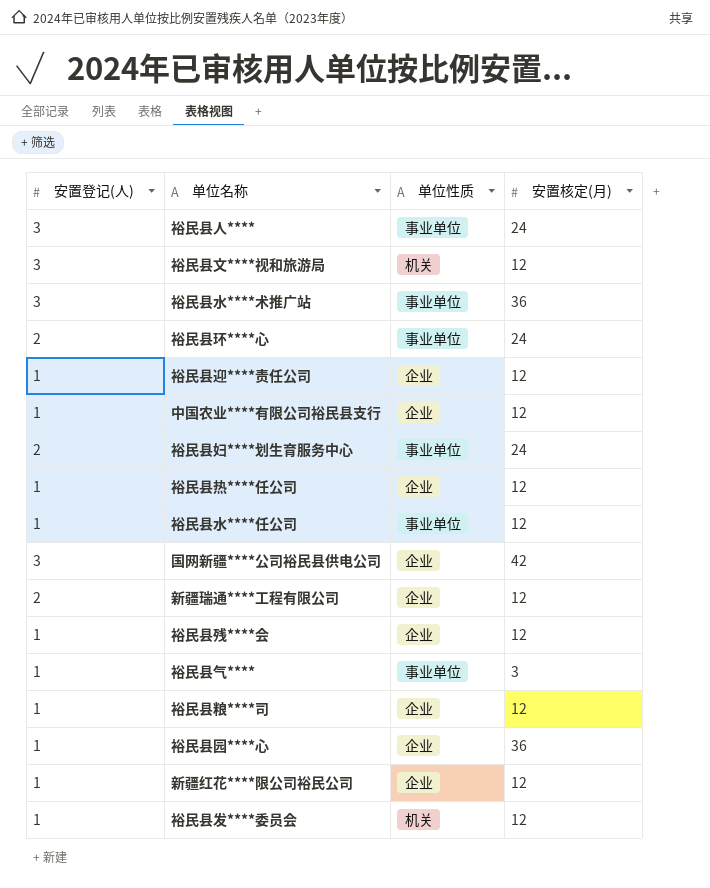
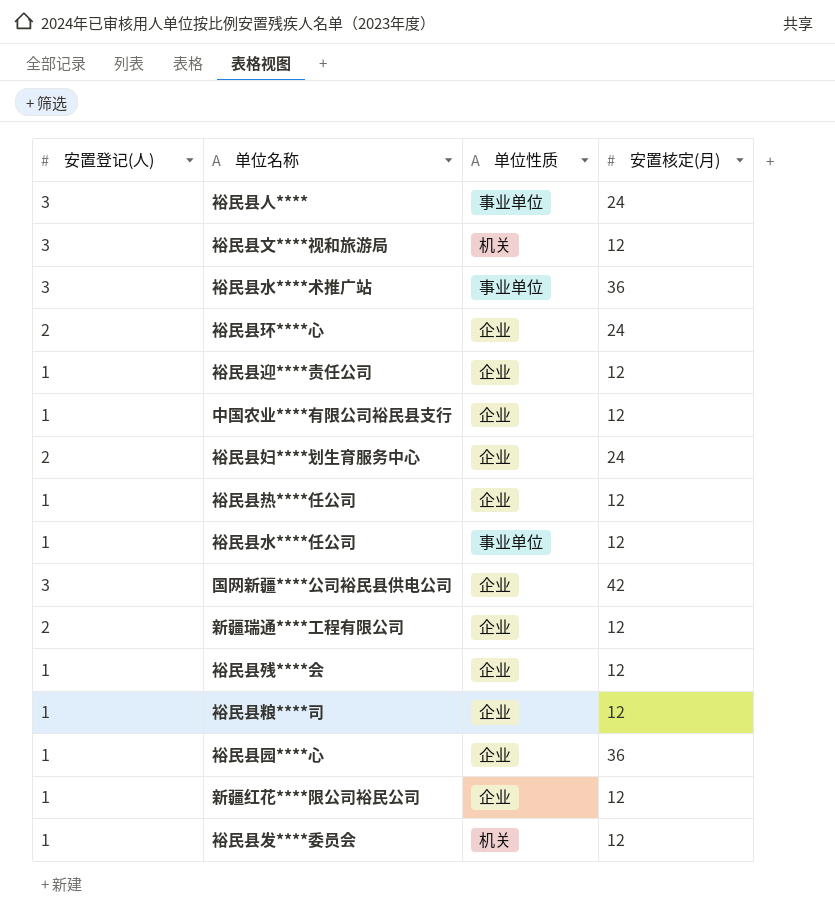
row 裕民县气****: 1 | 事业单位 | 3 -> none
裕民县环****心 | 单位性质: 事业单位 -> 企业
裕民县妇****划生育服务中心 | 单位性质: 事业单位 -> 企业

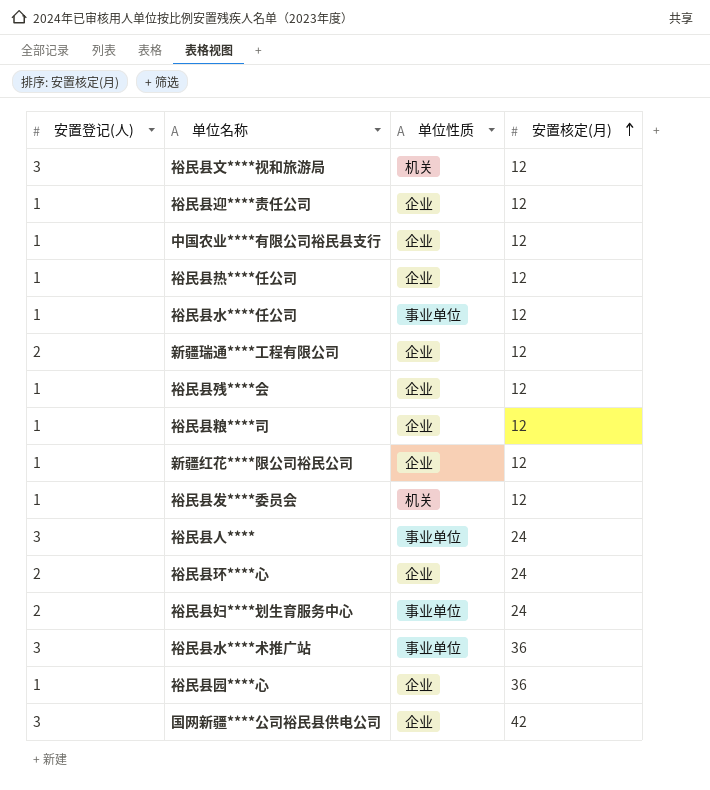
row order: none -> 安置核定(月) ascending
裕民县妇****划生育服务中心 | 单位性质: 企业 -> 事业单位

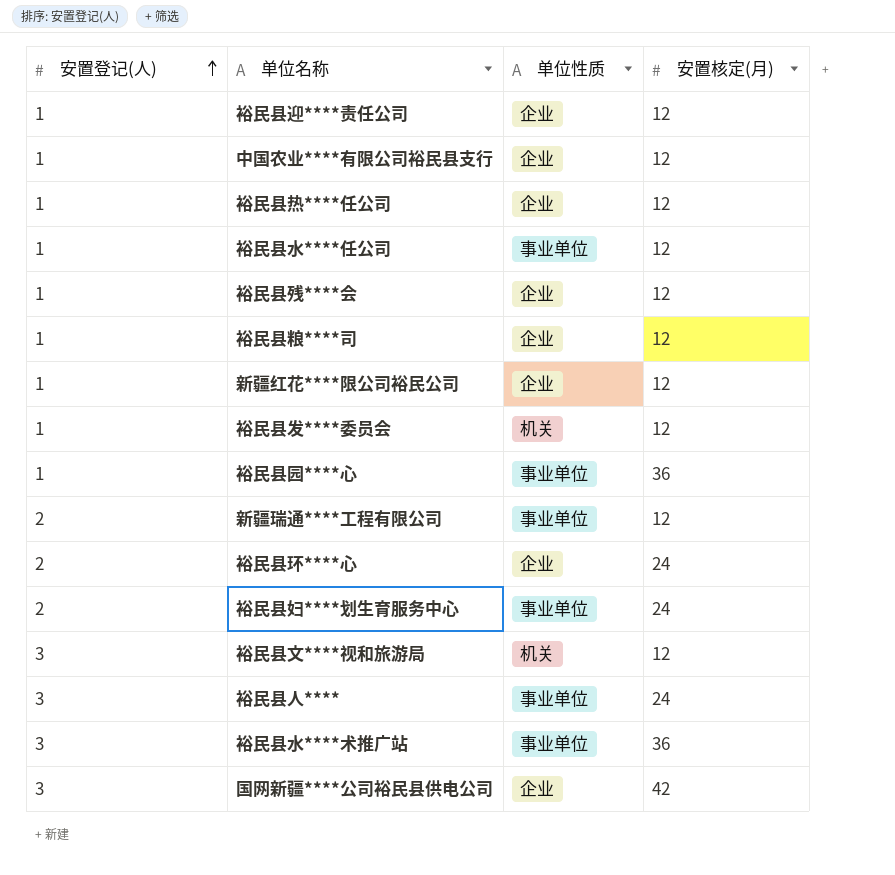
row order: 安置核定(月) ascending -> 安置登记(人) ascending
裕民县园****心 | 单位性质: 企业 -> 事业单位
新疆瑞通****工程有限公司 | 单位性质: 企业 -> 事业单位

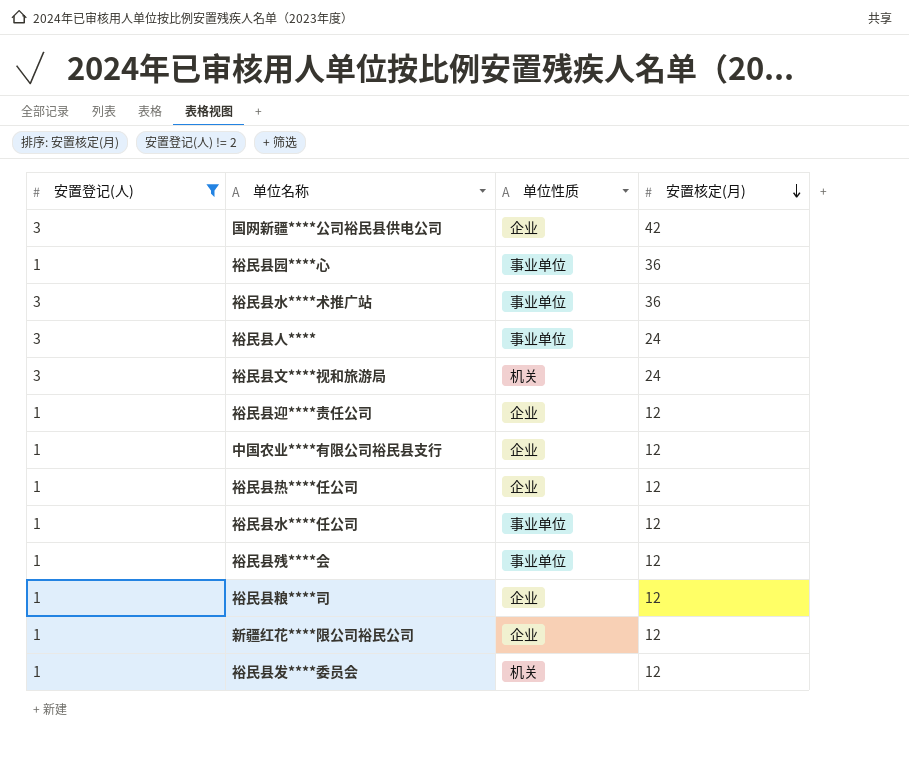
filter: none -> 安置登记(人) != 2
row order: 安置登记(人) ascending -> 安置核定(月) descending
裕民县文****视和旅游局 | 安置核定(月): 12 -> 24
裕民县残****会 | 单位性质: 企业 -> 事业单位

